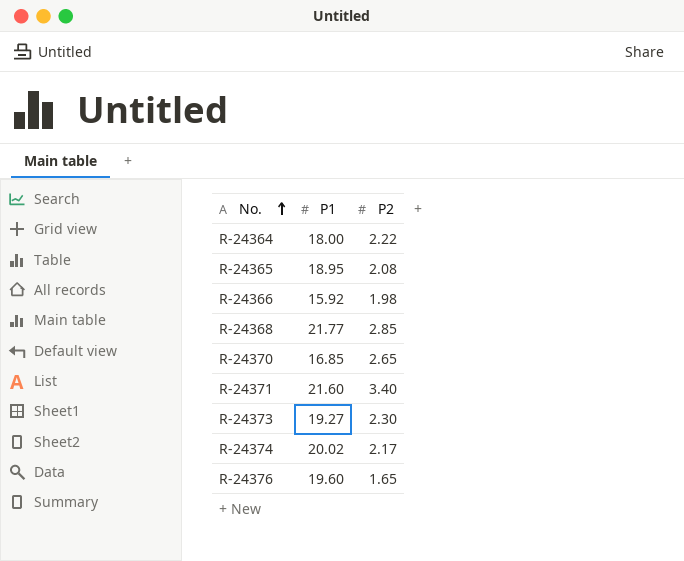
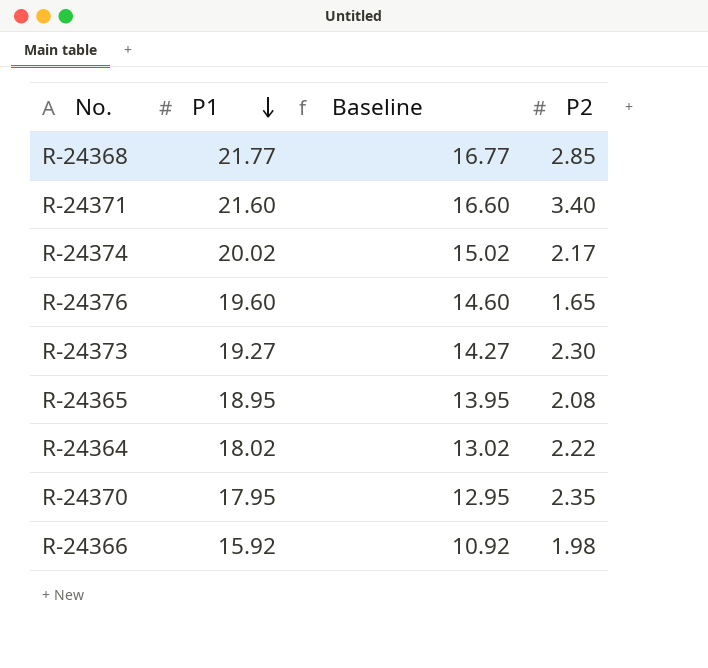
row order: No. ascending -> P1 descending
column Baseline | formula: none -> [P1] - 5
R-24364 | P1: 18.00 -> 18.02
R-24370 | P1: 16.85 -> 17.95
R-24370 | P2: 2.65 -> 2.35

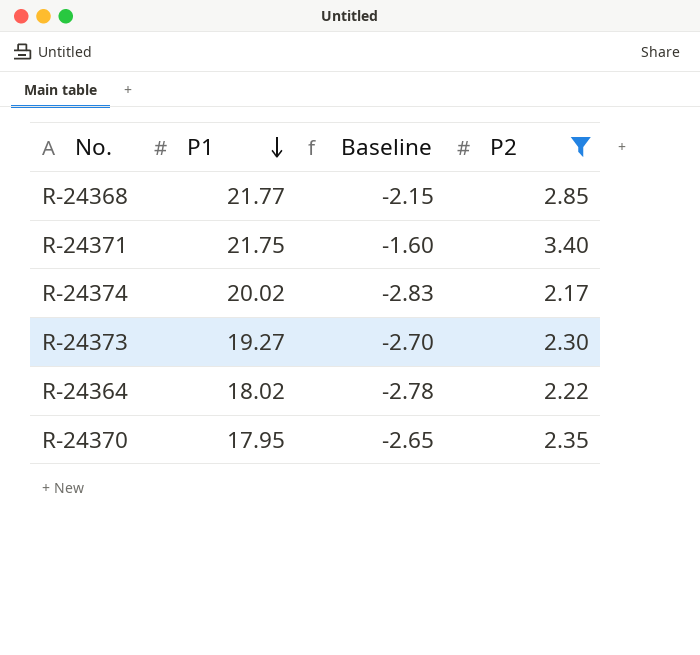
filter: none -> P2 >= 2.17
column Baseline | formula: [P1] - 5 -> [P2] - 5
R-24371 | P1: 21.60 -> 21.75

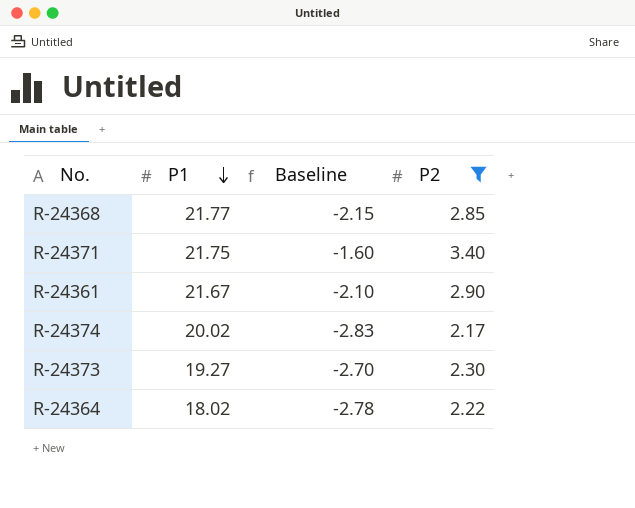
row R-24370: 17.95 | -2.65 | 2.35 -> none
row R-24361: none -> 21.67 | -2.10 | 2.90

